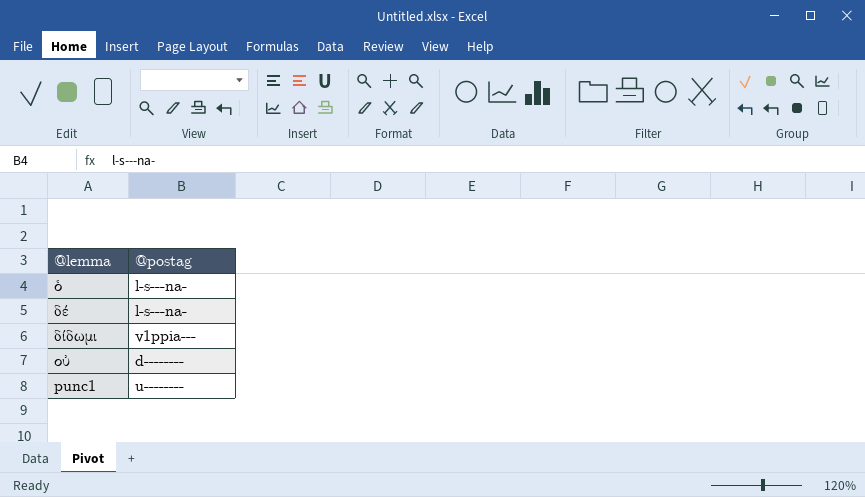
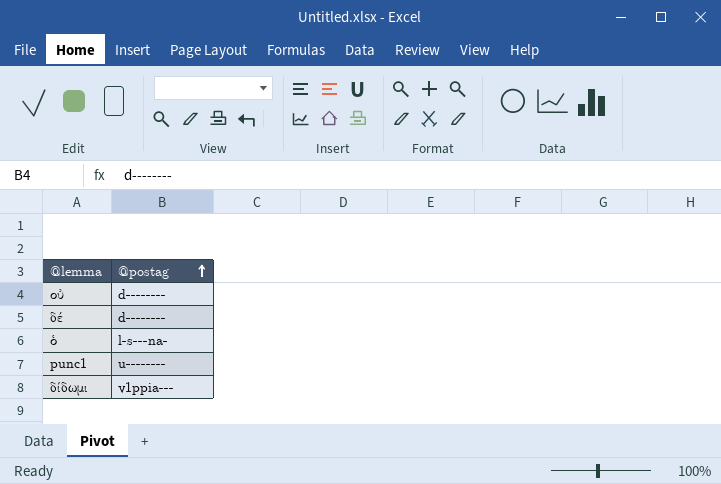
row order: none -> @postag ascending
δέ | @postag: l-s---na- -> d--------

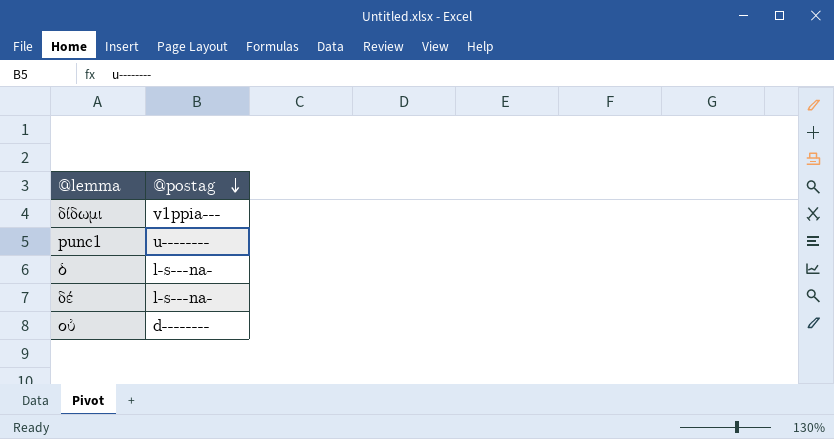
row order: @postag ascending -> @postag descending
δέ | @postag: d-------- -> l-s---na-

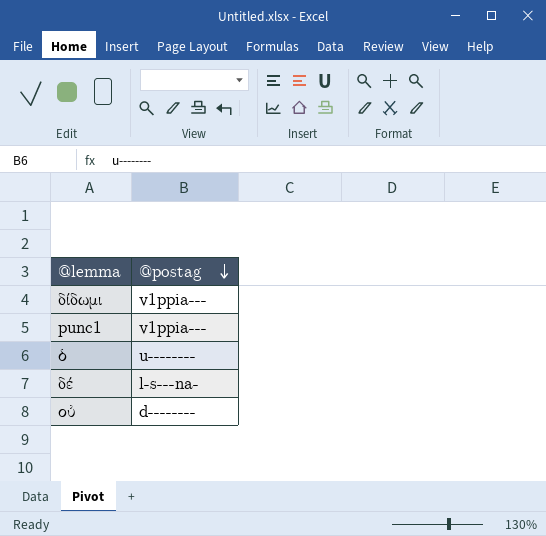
punc1 | @postag: u-------- -> v1ppia---
ὁ | @postag: l-s---na- -> u--------

